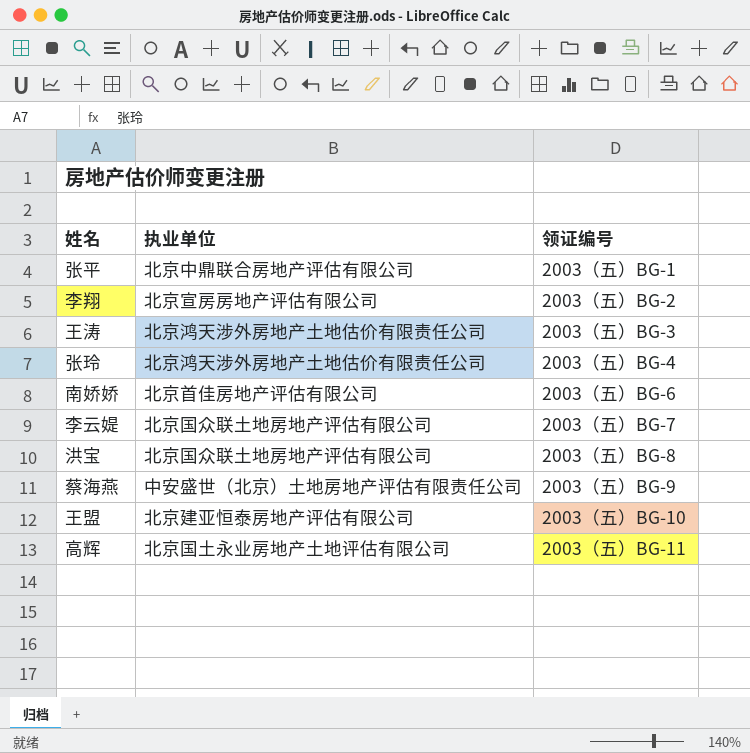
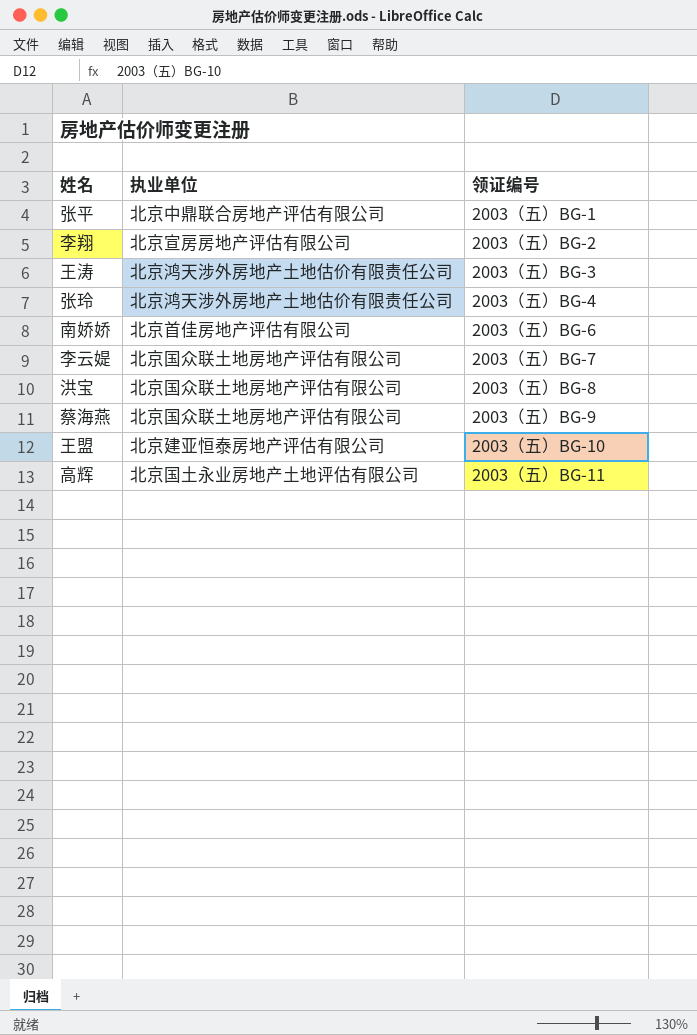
蔡海燕 | 执业单位: 中安盛世（北京）土地房地产评估有限责任公司 -> 北京国众联土地房地产评估有限公司

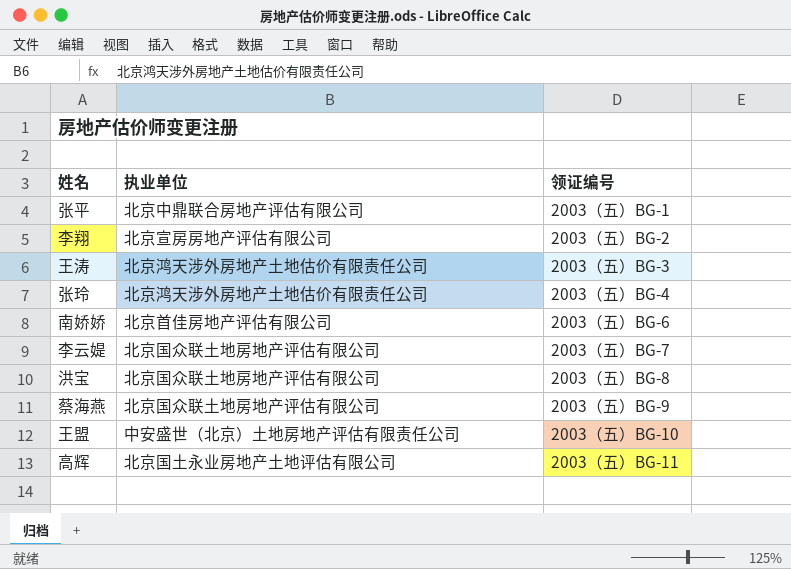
王盟 | 执业单位: 北京建亚恒泰房地产评估有限公司 -> 中安盛世（北京）土地房地产评估有限责任公司

